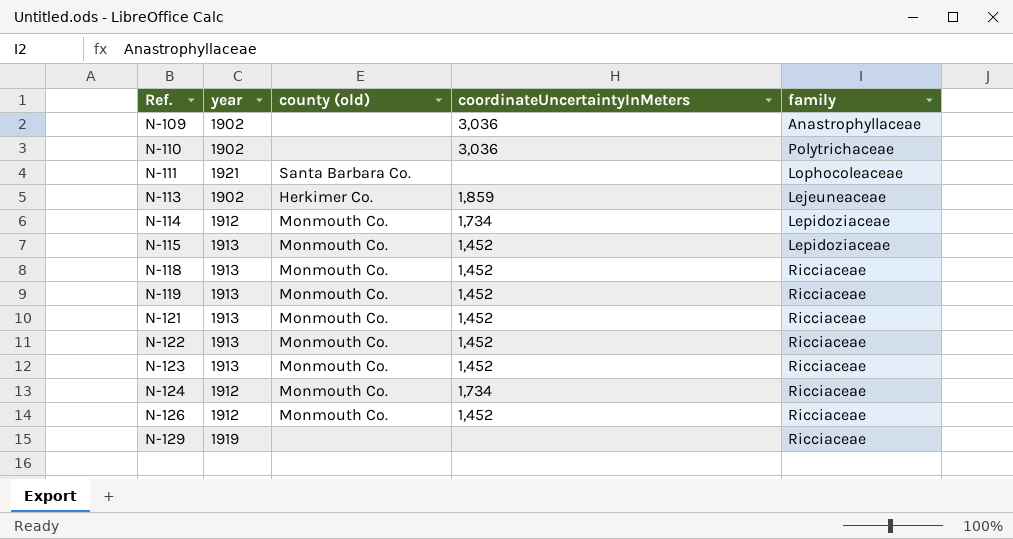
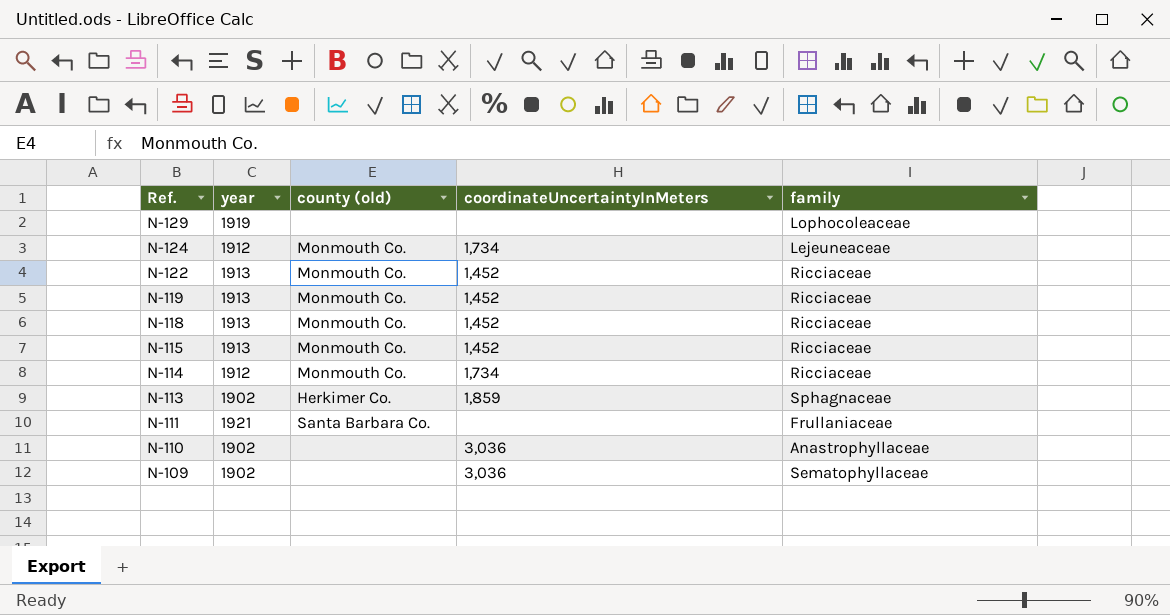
row order: Ref. ascending -> Ref. descending
row N-121: 1913 | Monmouth Co. | 1,452 | Ricciaceae -> none
row N-123: 1913 | Monmouth Co. | 1,452 | Ricciaceae -> none
row N-126: 1912 | Monmouth Co. | 1,452 | Ricciaceae -> none
N-129 | family: Ricciaceae -> Lophocoleaceae
N-124 | family: Ricciaceae -> Lejeuneaceae
N-115 | family: Lepidoziaceae -> Ricciaceae
N-114 | family: Lepidoziaceae -> Ricciaceae
N-113 | family: Lejeuneaceae -> Sphagnaceae
N-111 | family: Lophocoleaceae -> Frullaniaceae
N-110 | family: Polytrichaceae -> Anastrophyllaceae
N-109 | family: Anastrophyllaceae -> Sematophyllaceae

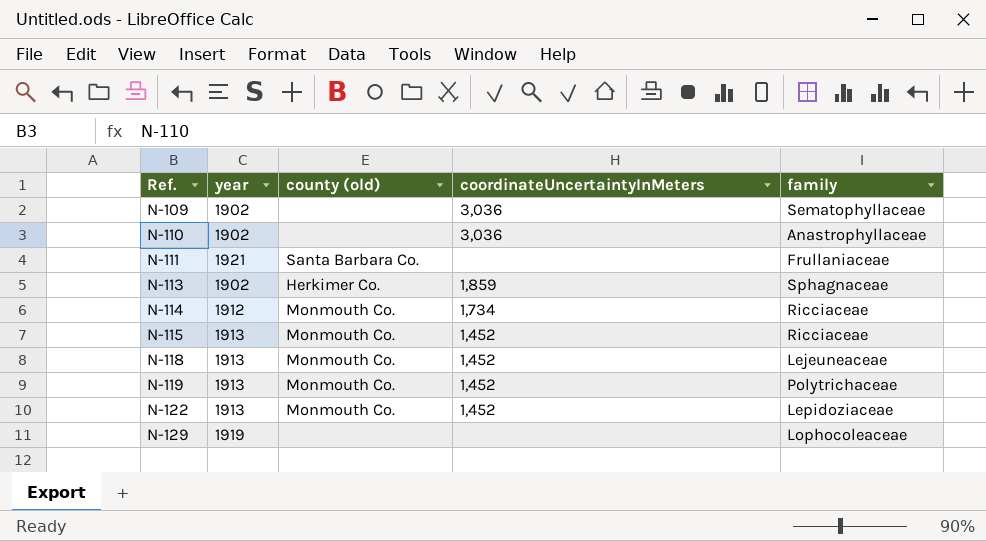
row order: Ref. descending -> Ref. ascending
row N-124: 1912 | Monmouth Co. | 1,734 | Lejeuneaceae -> none
N-118 | family: Ricciaceae -> Lejeuneaceae
N-119 | family: Ricciaceae -> Polytrichaceae
N-122 | family: Ricciaceae -> Lepidoziaceae

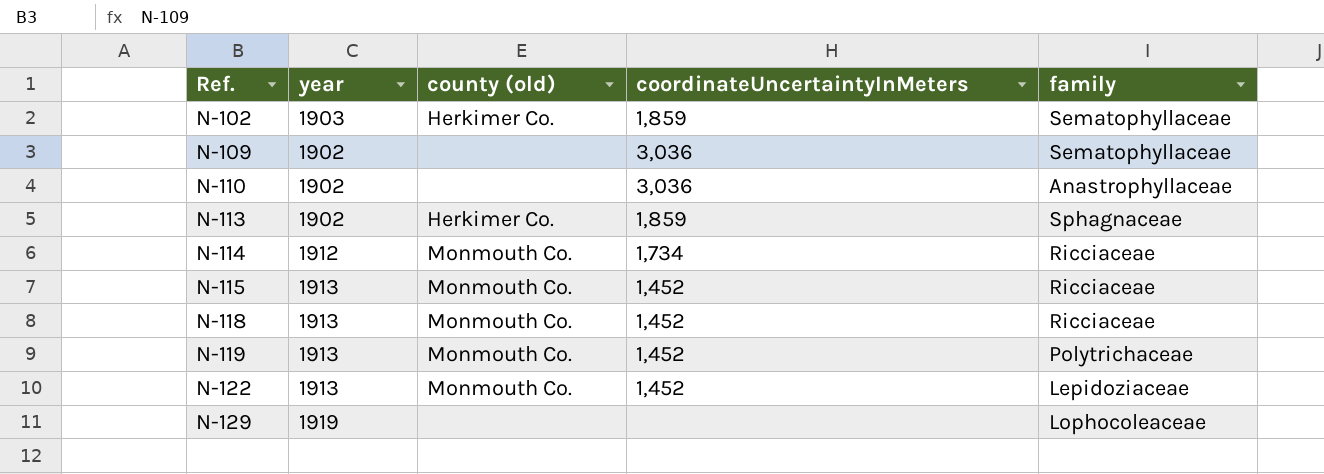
row N-111: 1921 | Santa Barbara Co. | none | Frullaniaceae -> none
row N-102: none -> 1903 | Herkimer Co. | 1,859 | Sematophyllaceae
N-118 | family: Lejeuneaceae -> Ricciaceae

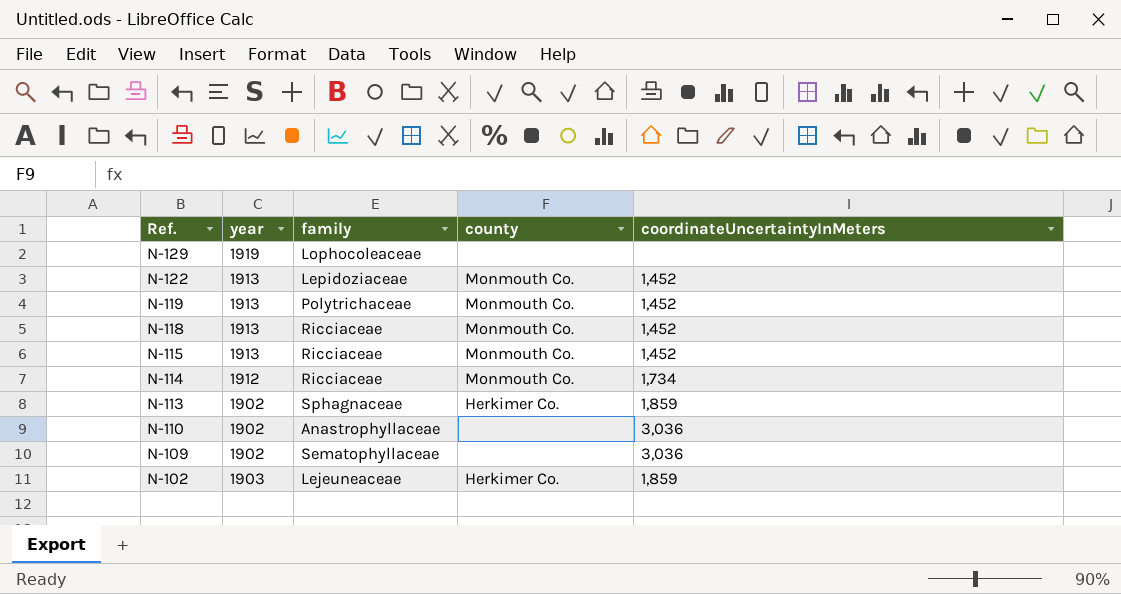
row order: Ref. ascending -> Ref. descending
column family | position: 5 -> 3
column name: county (old) -> county
N-102 | family: Sematophyllaceae -> Lejeuneaceae

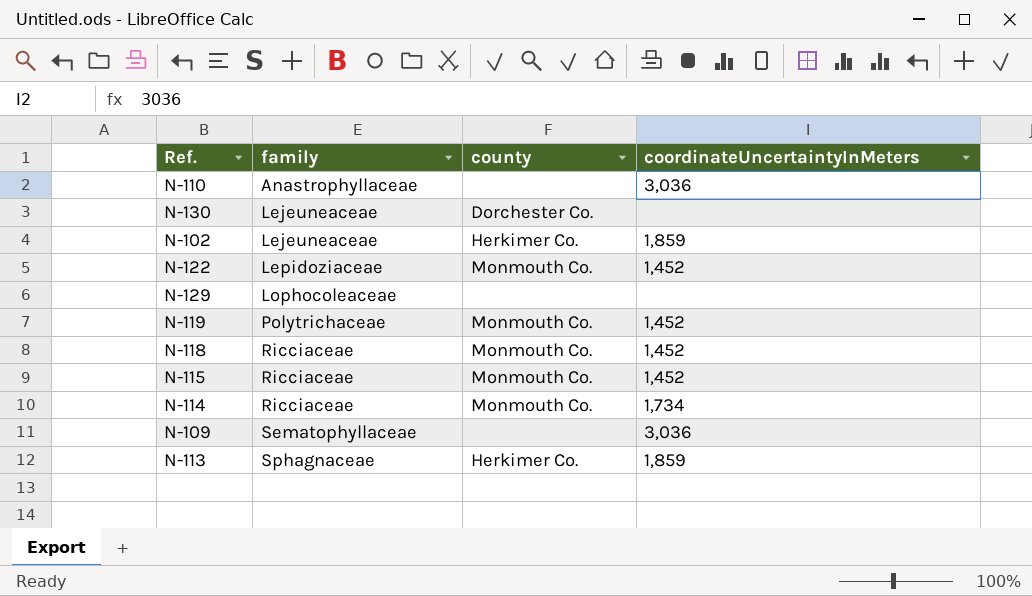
row order: Ref. descending -> family ascending
column year | position: 2 -> none
row N-130: none -> Lejeuneaceae | Dorchester Co. | none

